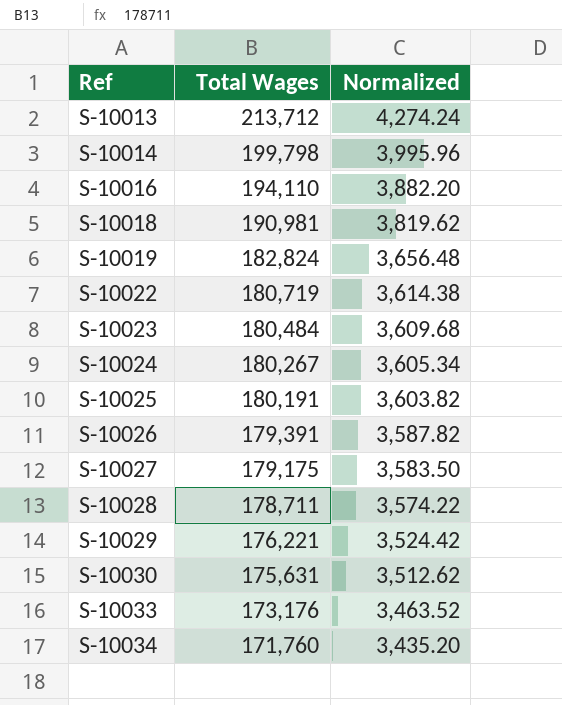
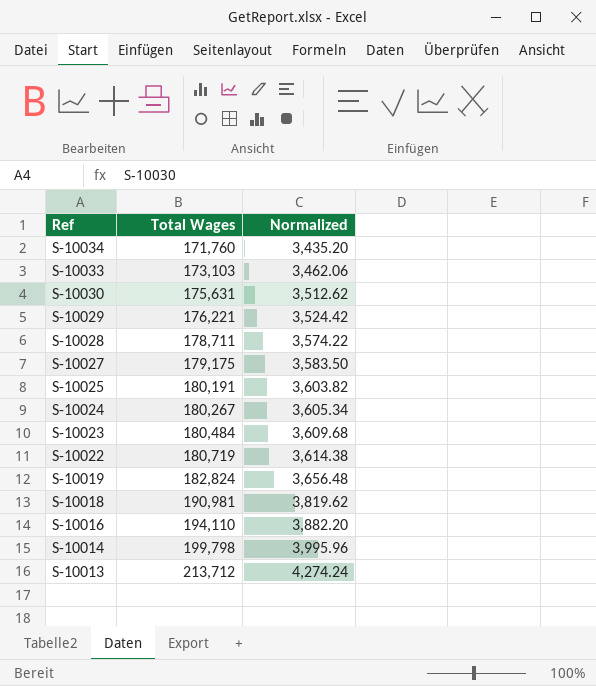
row order: Ref ascending -> Ref descending
row S-10026: 179,391 | 3,587.82 -> none
S-10033 | Total Wages: 173,176 -> 173,103
S-10033 | Normalized: 3,463.52 -> 3,462.06

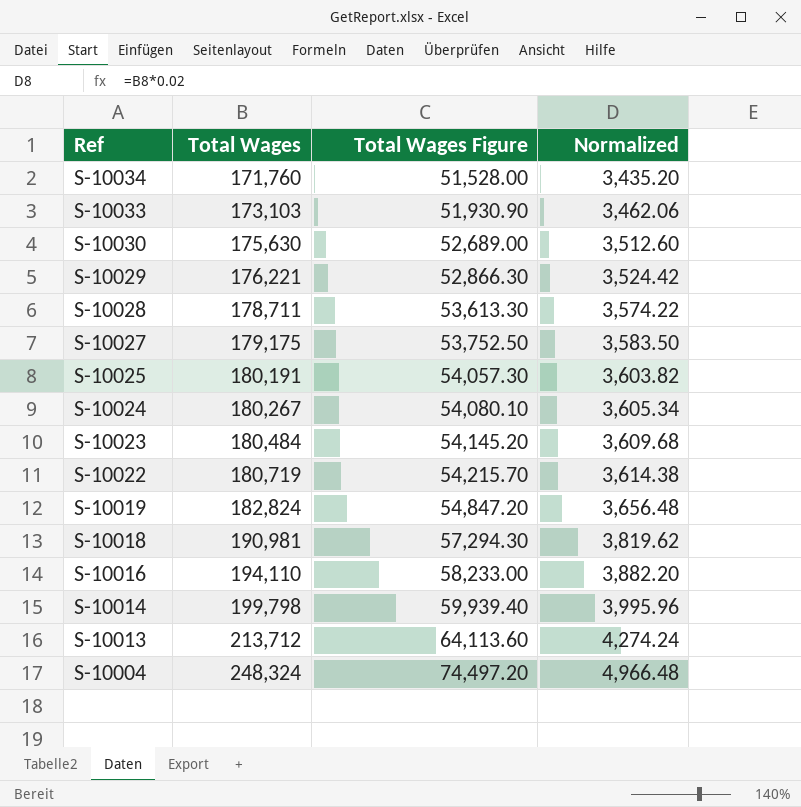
column Total Wages Figure | formula: none -> [Total Wages] * 0.3
S-10030 | Total Wages: 175,631 -> 175,630
S-10030 | Normalized: 3,512.62 -> 3,512.60
row S-10004: none -> 248,324 | 74,497.20 | 4,966.48

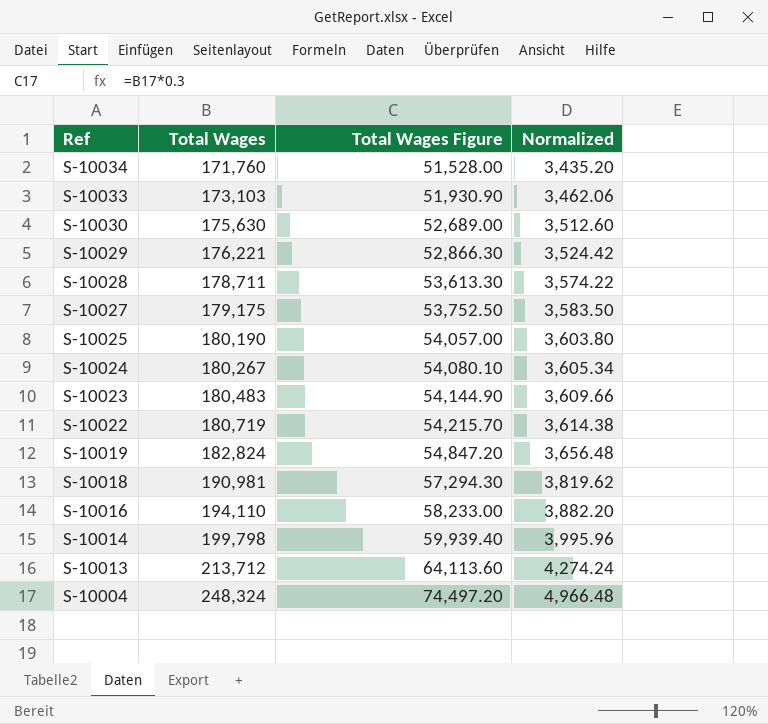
S-10025 | Total Wages: 180,191 -> 180,190
S-10025 | Total Wages Figure: 54,057.30 -> 54,057.00
S-10025 | Normalized: 3,603.82 -> 3,603.80
S-10023 | Total Wages: 180,484 -> 180,483
S-10023 | Total Wages Figure: 54,145.20 -> 54,144.90
S-10023 | Normalized: 3,609.68 -> 3,609.66

